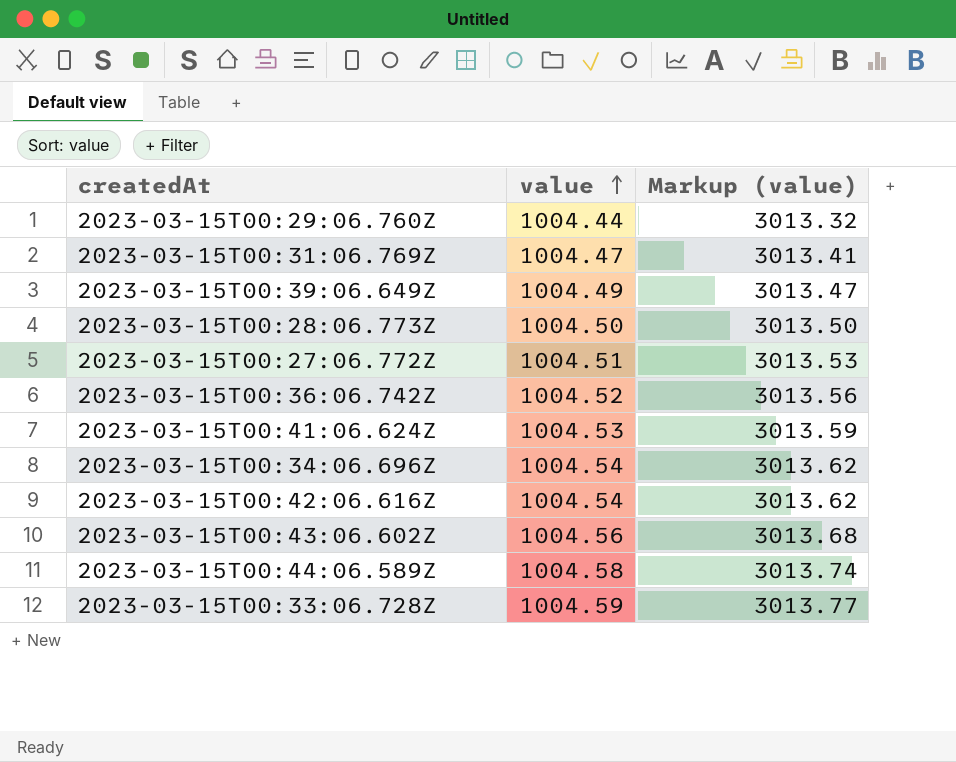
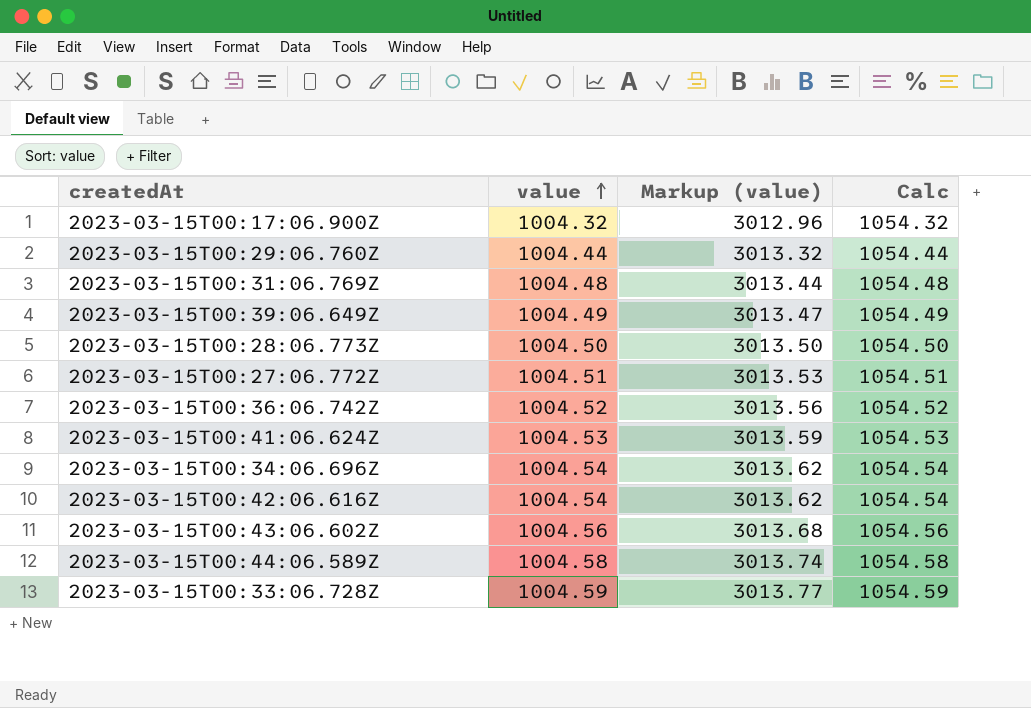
column Calc | formula: none -> [value] + 50
row 2023-03-15T00:17:06.900Z: none -> 1004.32 | 3012.96 | 1054.32
2023-03-15T00:31:06.769Z | value: 1004.47 -> 1004.48
2023-03-15T00:31:06.769Z | Markup (value): 3013.41 -> 3013.44

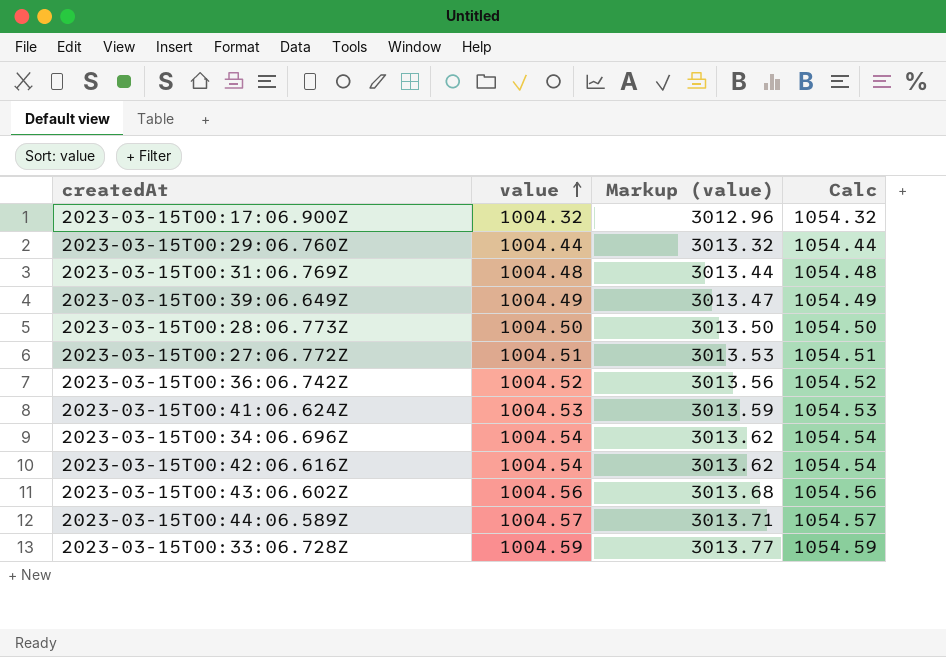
2023-03-15T00:44:06.589Z | value: 1004.58 -> 1004.57
2023-03-15T00:44:06.589Z | Markup (value): 3013.74 -> 3013.71
2023-03-15T00:44:06.589Z | Calc: 1054.58 -> 1054.57

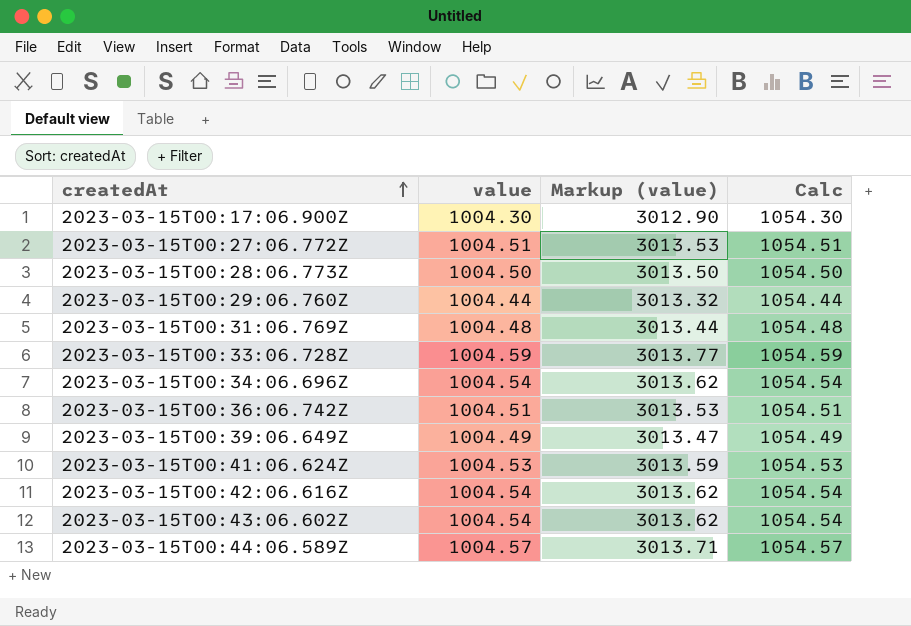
row order: value ascending -> createdAt ascending
2023-03-15T00:17:06.900Z | value: 1004.32 -> 1004.30
2023-03-15T00:17:06.900Z | Markup (value): 3012.96 -> 3012.90
2023-03-15T00:17:06.900Z | Calc: 1054.32 -> 1054.30
2023-03-15T00:36:06.742Z | value: 1004.52 -> 1004.51
2023-03-15T00:36:06.742Z | Markup (value): 3013.56 -> 3013.53
2023-03-15T00:36:06.742Z | Calc: 1054.52 -> 1054.51
2023-03-15T00:43:06.602Z | value: 1004.56 -> 1004.54
2023-03-15T00:43:06.602Z | Markup (value): 3013.68 -> 3013.62
2023-03-15T00:43:06.602Z | Calc: 1054.56 -> 1054.54

